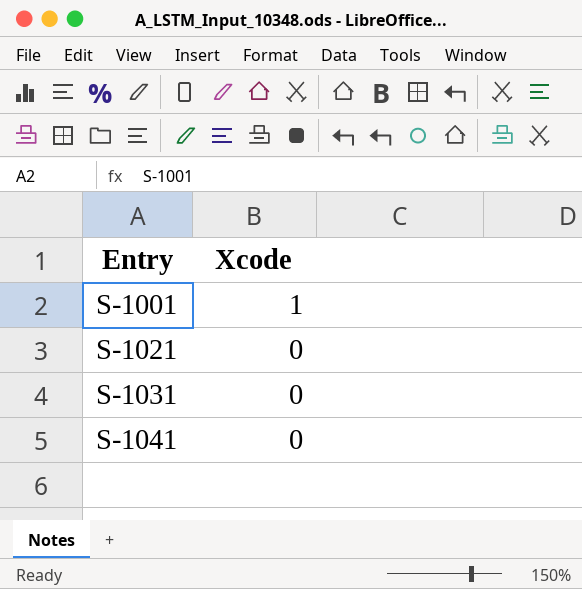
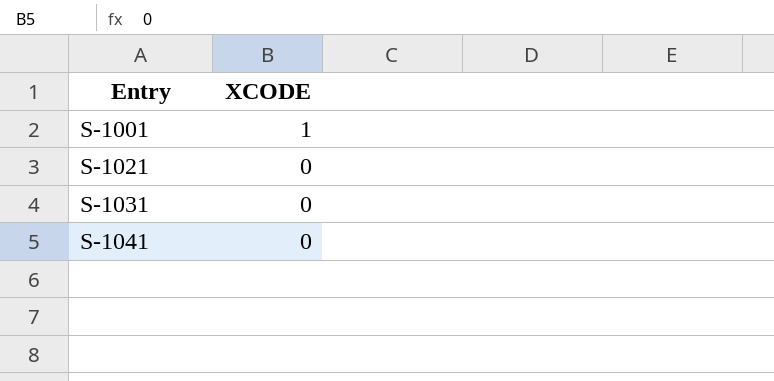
column name: Xcode -> XCODE

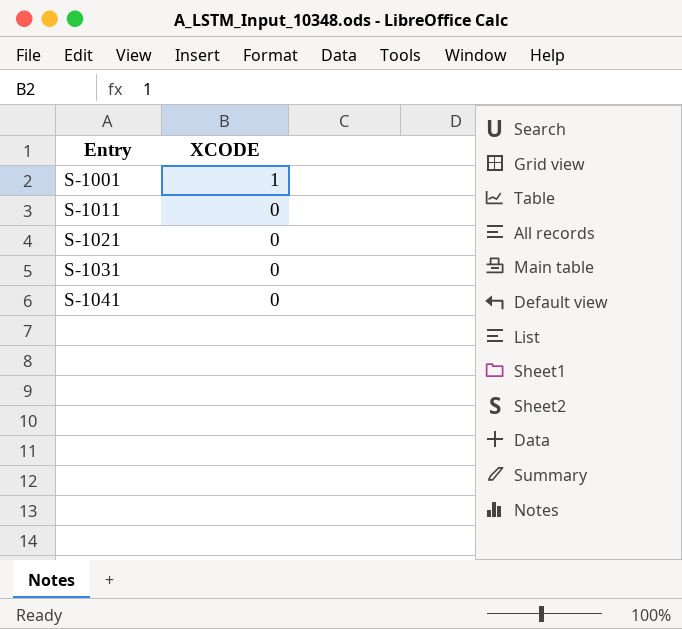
row S-1011: none -> 0

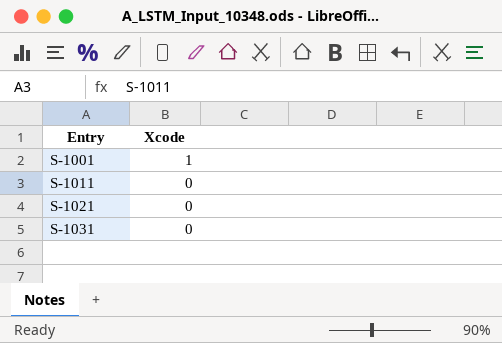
column name: XCODE -> Xcode
row S-1041: 0 -> none

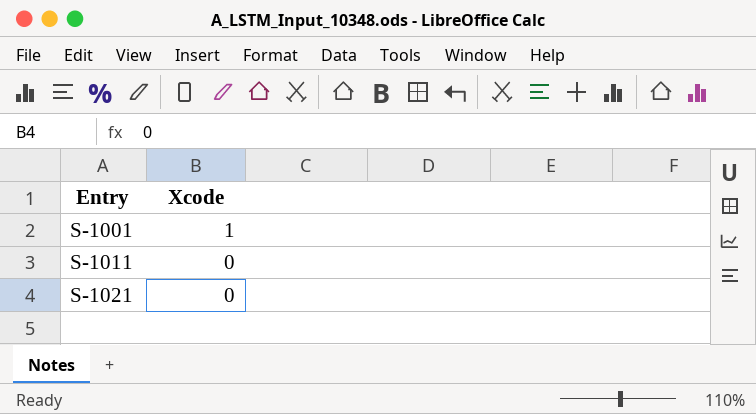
row S-1031: 0 -> none

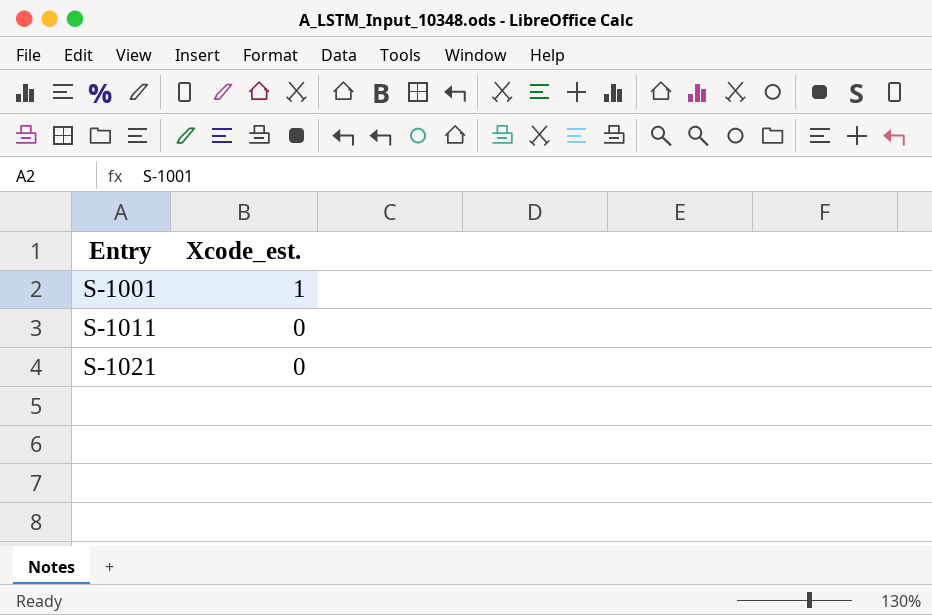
column name: Xcode -> Xcode_est.

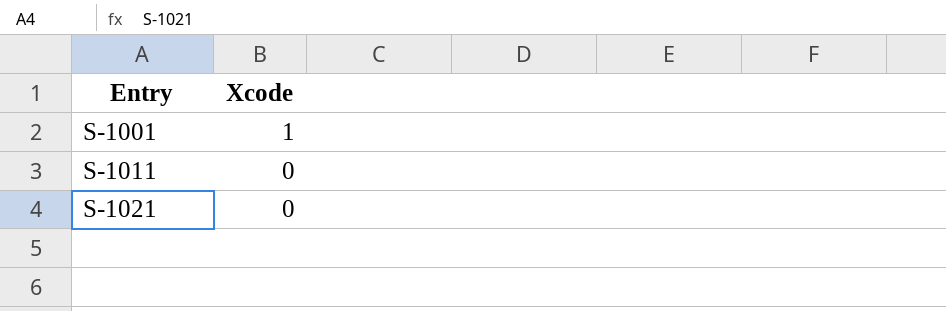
column name: Xcode_est. -> Xcode

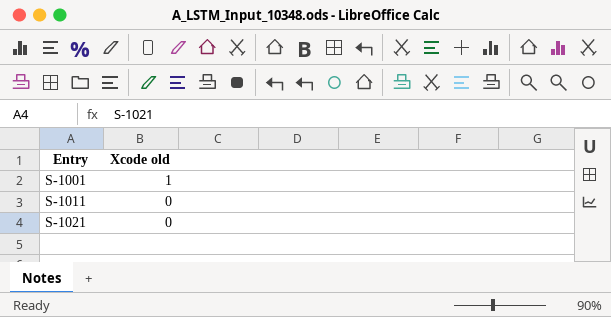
column name: Xcode -> Xcode old

